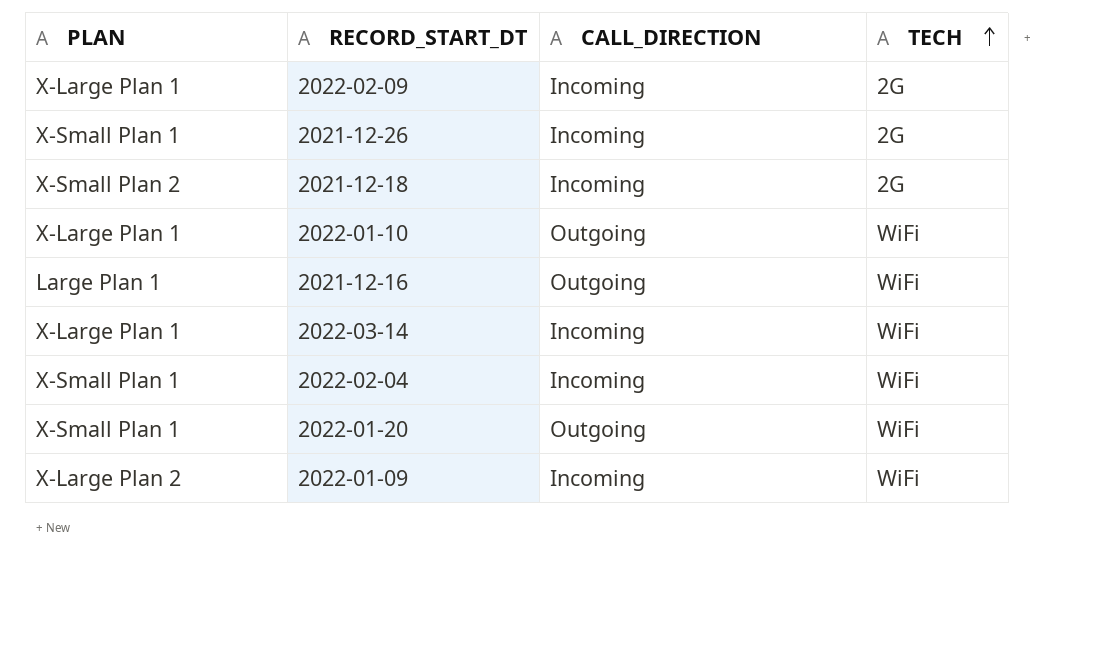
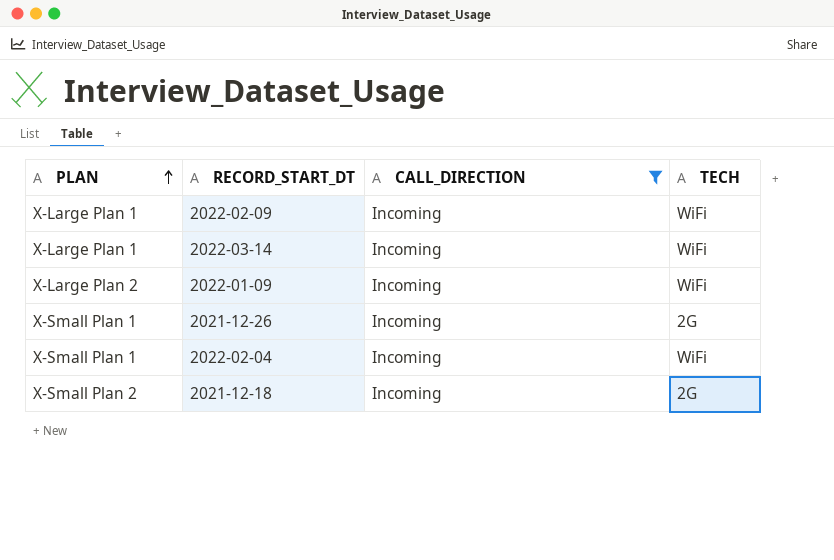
filter: none -> CALL_DIRECTION = Incoming
row order: TECH ascending -> PLAN ascending
2022-02-09 | TECH: 2G -> WiFi

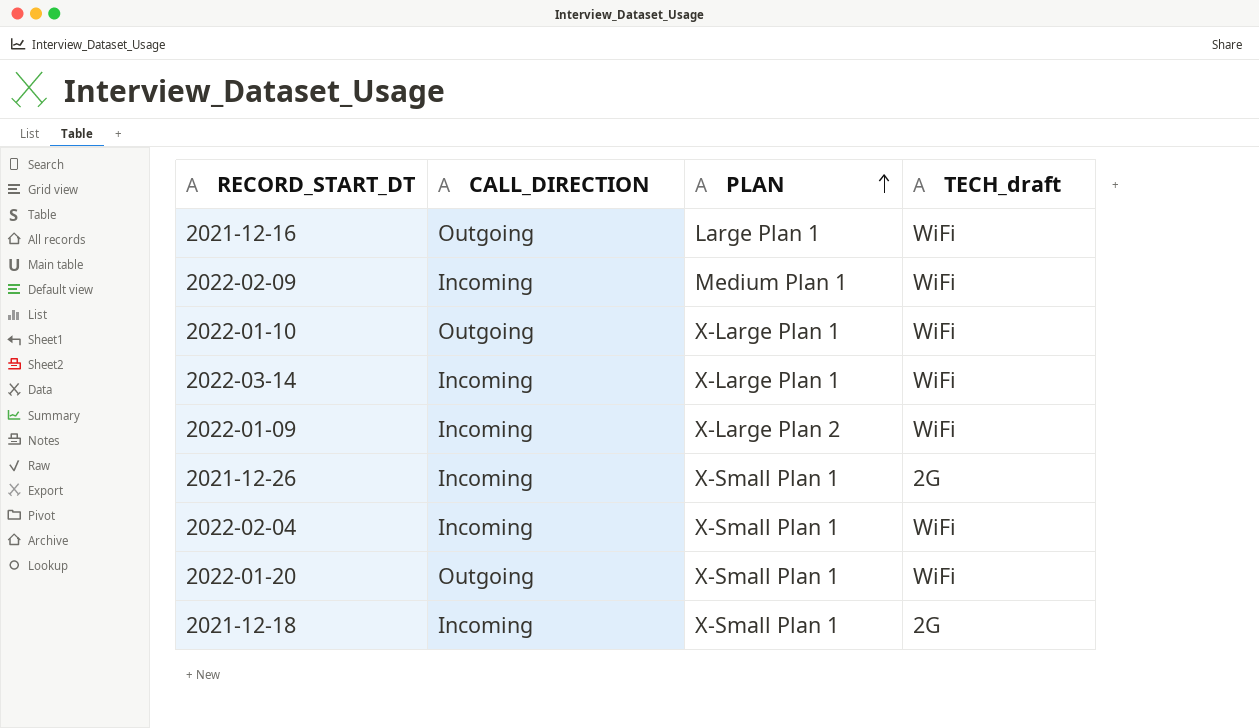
filter: CALL_DIRECTION = Incoming -> none
column PLAN | position: 1 -> 3
column name: TECH -> TECH_draft
2022-02-09 | PLAN: X-Large Plan 1 -> Medium Plan 1
2021-12-18 | PLAN: X-Small Plan 2 -> X-Small Plan 1

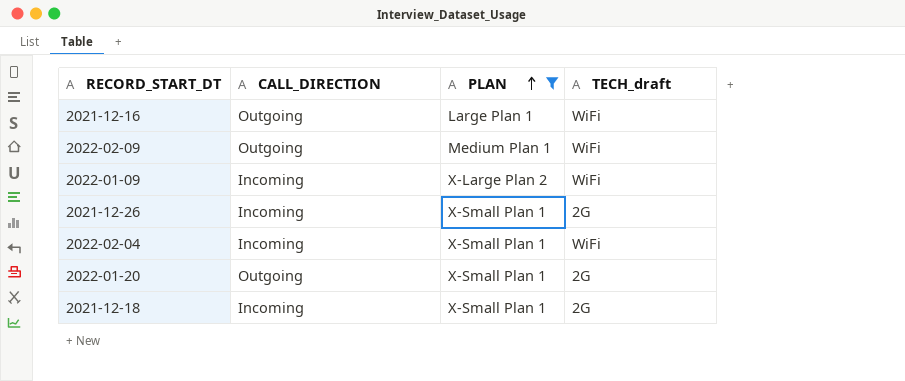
filter: none -> PLAN != X-Large Plan 1
2022-02-09 | CALL_DIRECTION: Incoming -> Outgoing
2022-01-20 | TECH_draft: WiFi -> 2G

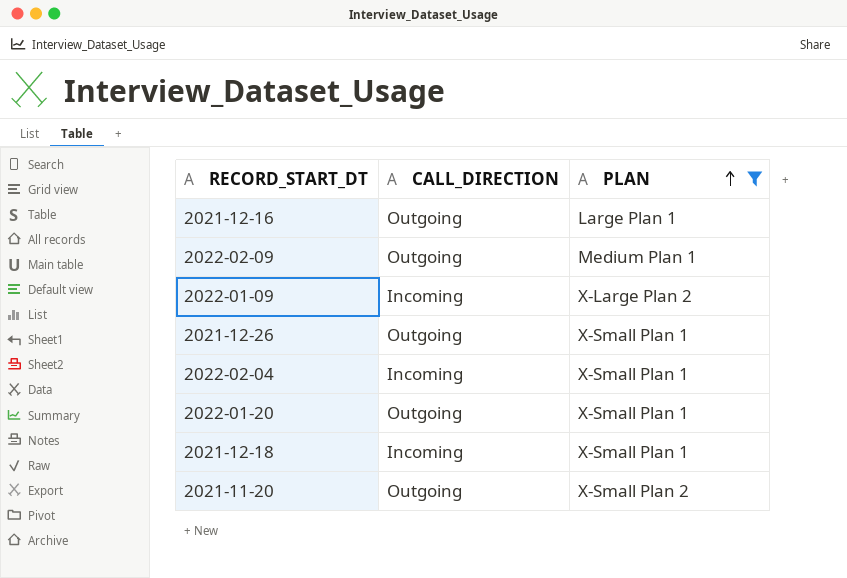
column TECH_draft | position: 4 -> none
2021-12-26 | CALL_DIRECTION: Incoming -> Outgoing
row 2021-11-20: none -> Outgoing | X-Small Plan 2

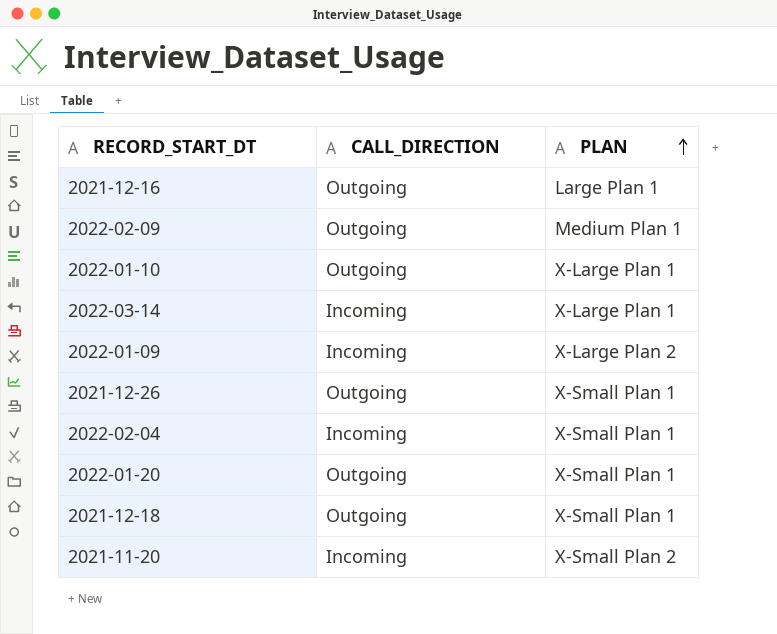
filter: PLAN != X-Large Plan 1 -> none
2021-12-18 | CALL_DIRECTION: Incoming -> Outgoing
2021-11-20 | CALL_DIRECTION: Outgoing -> Incoming

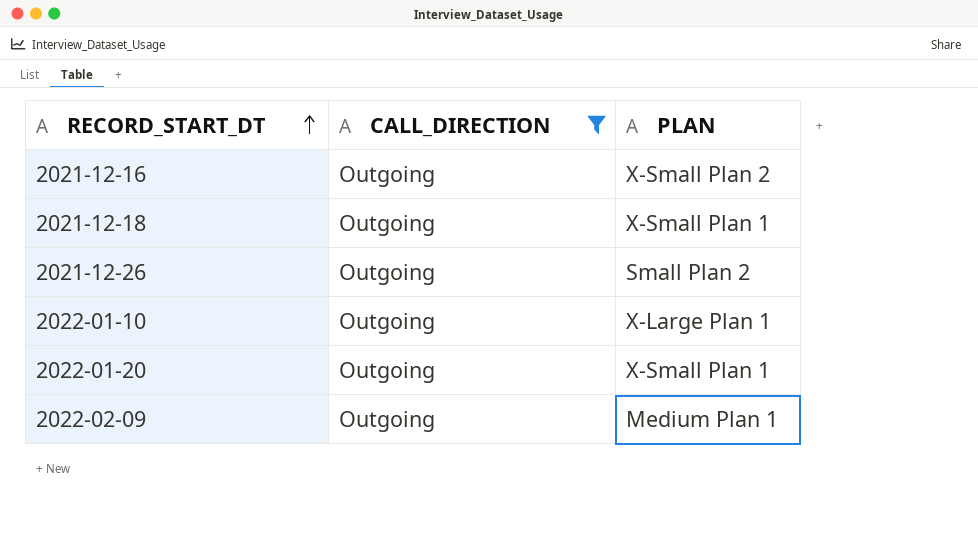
filter: none -> CALL_DIRECTION = Outgoing
row order: PLAN ascending -> RECORD_START_DT ascending
2021-12-16 | PLAN: Large Plan 1 -> X-Small Plan 2
2021-12-26 | PLAN: X-Small Plan 1 -> Small Plan 2

